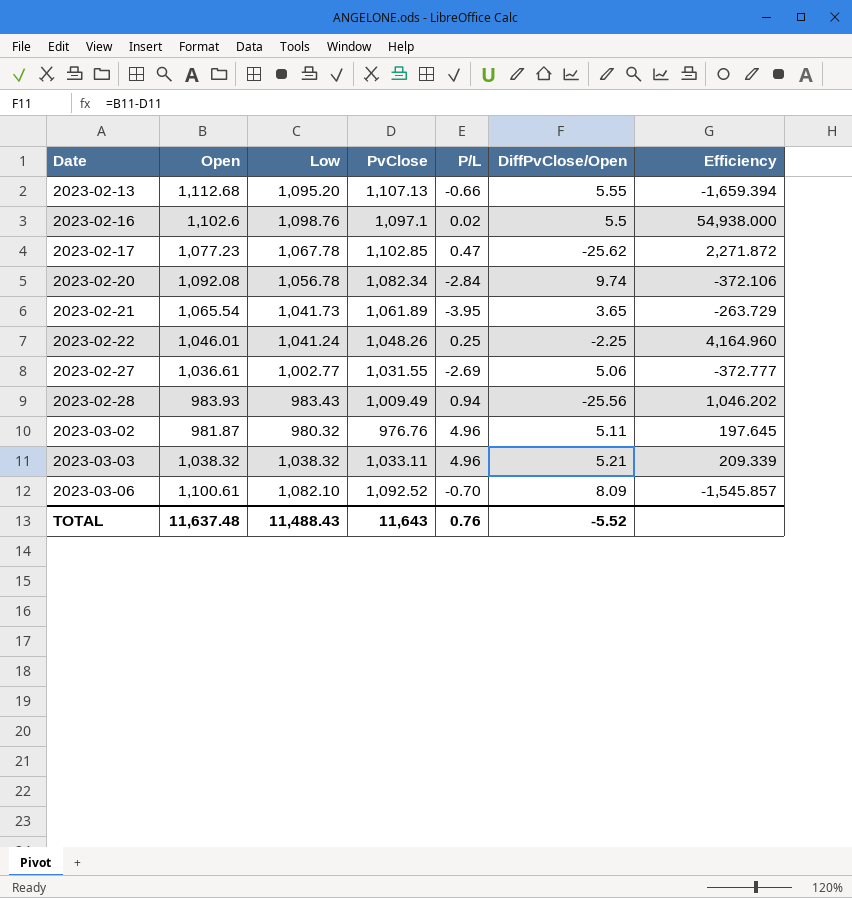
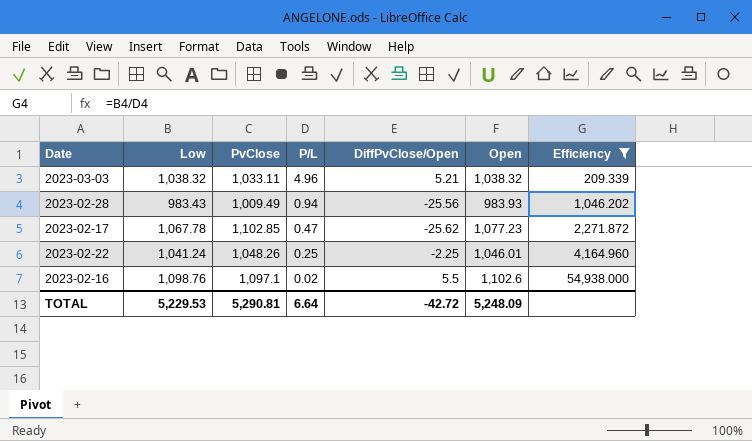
filter: none -> Efficiency >= 209.339
row order: Date ascending -> P/L descending
column Open | position: 2 -> 6
TOTAL | Low: 11,488.43 -> 5,229.53
TOTAL | PvClose: 11,643 -> 5,290.81
TOTAL | P/L: 0.76 -> 6.64
TOTAL | DiffPvClose/Open: -5.52 -> -42.72
TOTAL | Open: 11,637.48 -> 5,248.09

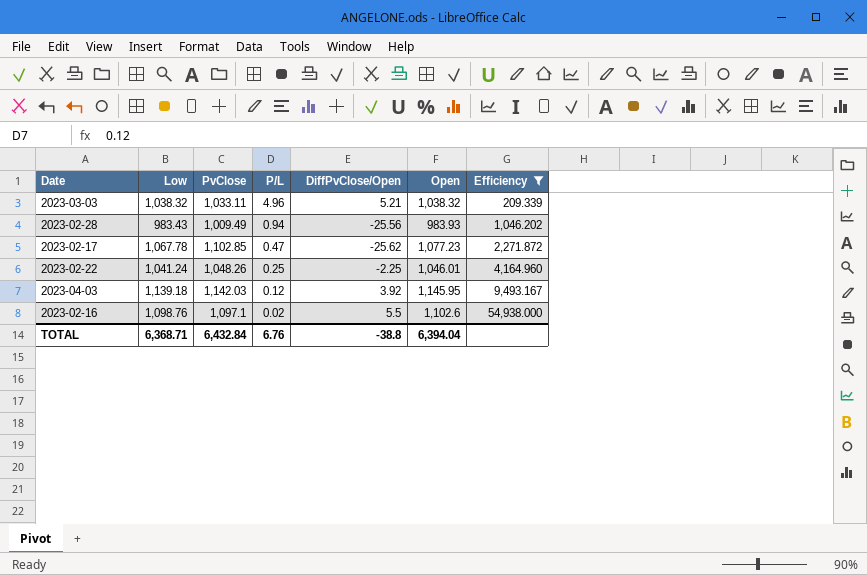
row 2023-04-03: none -> 1,139.18 | 1,142.03 | 0.12 | 3.92 | 1,145.95 | 9,493.167
TOTAL | Low: 5,229.53 -> 6,368.71
TOTAL | PvClose: 5,290.81 -> 6,432.84
TOTAL | P/L: 6.64 -> 6.76
TOTAL | DiffPvClose/Open: -42.72 -> -38.8
TOTAL | Open: 5,248.09 -> 6,394.04

